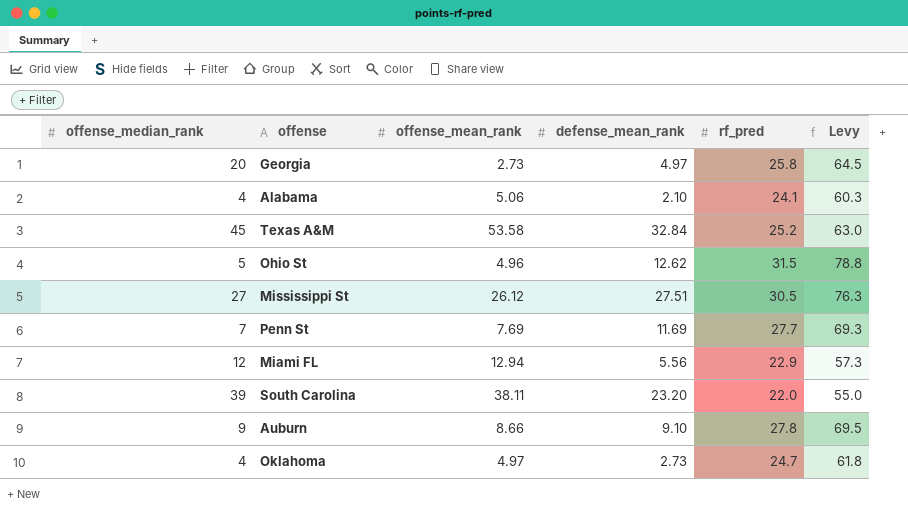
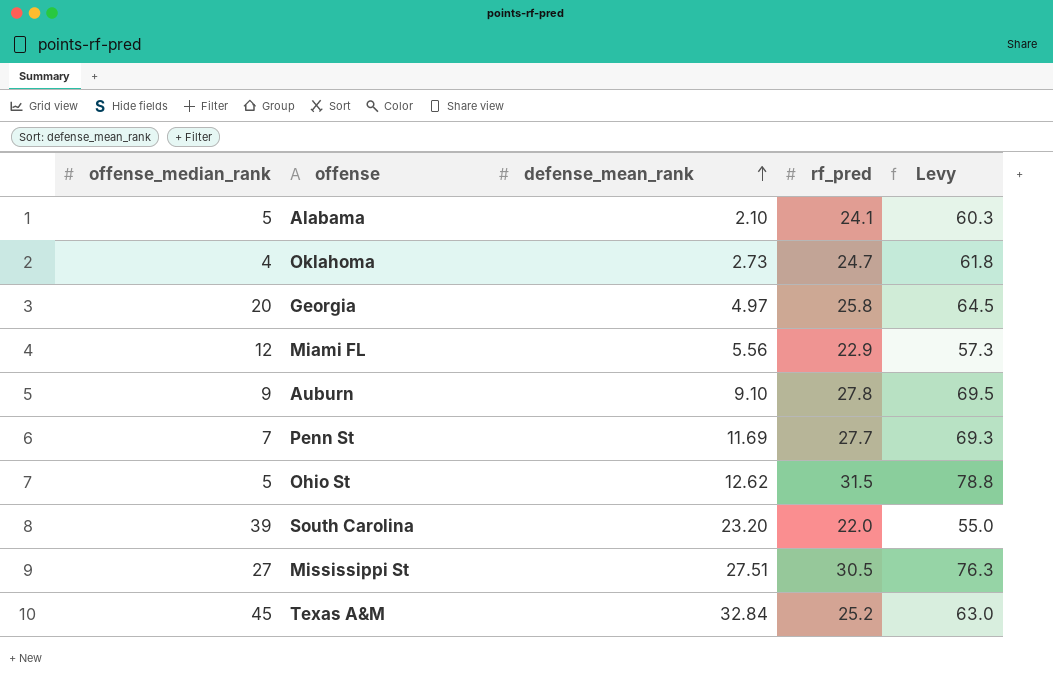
row order: none -> defense_mean_rank ascending
column offense_mean_rank | position: 3 -> none
Alabama | offense_median_rank: 4 -> 5

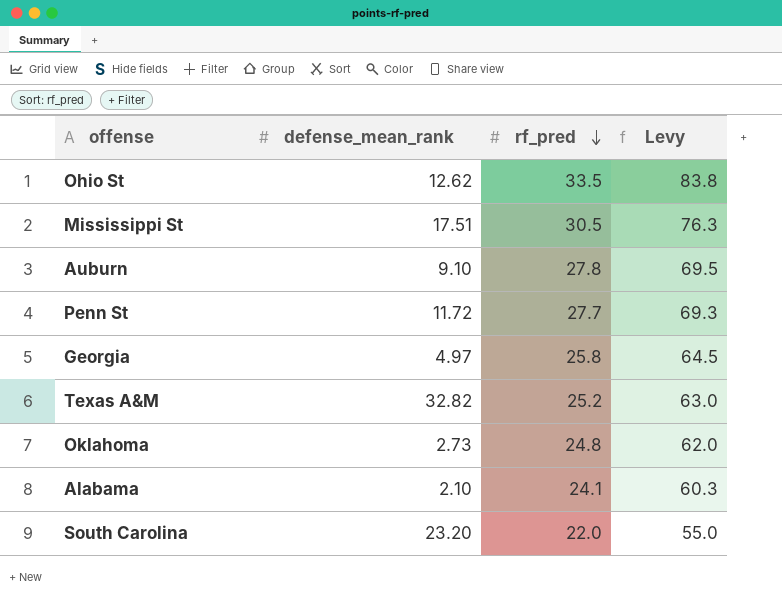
row order: defense_mean_rank ascending -> rf_pred descending
column offense_median_rank | position: 1 -> none
row Miami FL: 12 | 5.56 | 22.9 | 57.3 -> none
Ohio St | rf_pred: 31.5 -> 33.5
Ohio St | Levy: 78.8 -> 83.8
Mississippi St | defense_mean_rank: 27.51 -> 17.51
Penn St | defense_mean_rank: 11.69 -> 11.72
Texas A&M | defense_mean_rank: 32.84 -> 32.82
Oklahoma | rf_pred: 24.7 -> 24.8
Oklahoma | Levy: 61.8 -> 62.0

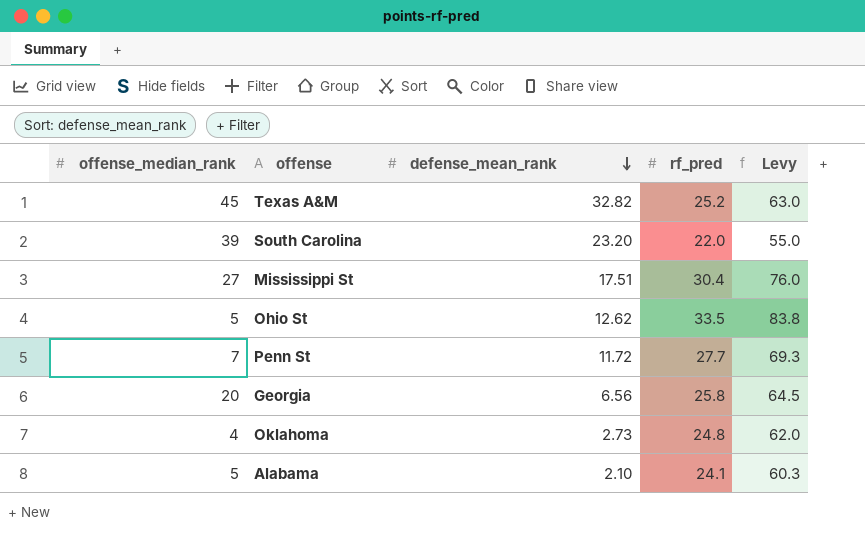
row order: rf_pred descending -> defense_mean_rank descending
column offense_median_rank | position: none -> 1
row Auburn: 9.10 | 27.8 | 69.5 -> none
Mississippi St | rf_pred: 30.5 -> 30.4
Mississippi St | Levy: 76.3 -> 76.0
Georgia | defense_mean_rank: 4.97 -> 6.56

